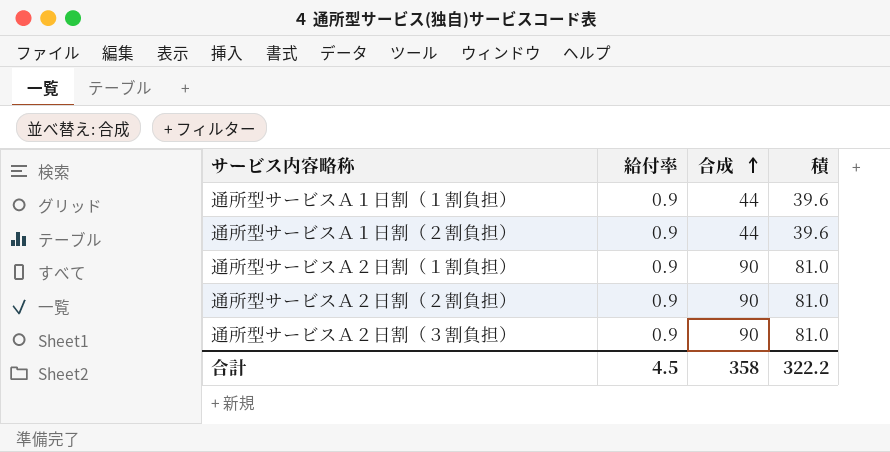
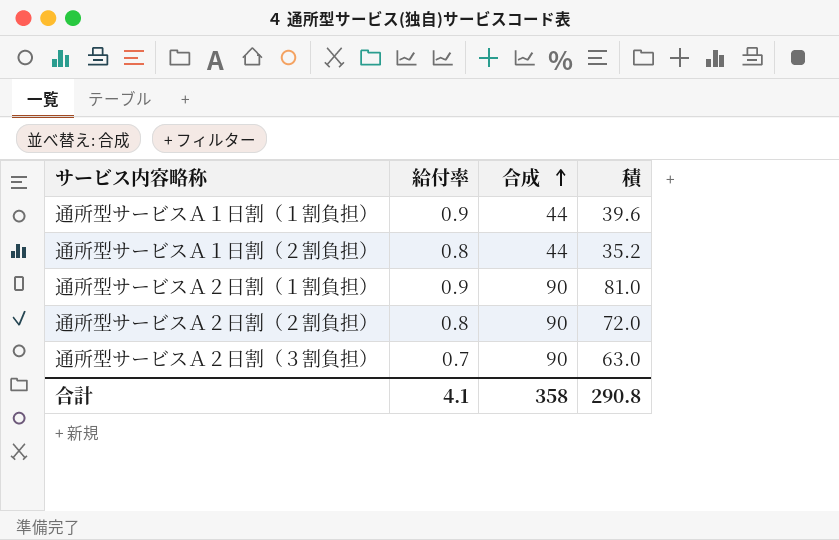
通所型サービスＡ１日割（２割負担） | 給付率: 0.9 -> 0.8
通所型サービスＡ１日割（２割負担） | 積: 39.6 -> 35.2
通所型サービスＡ２日割（２割負担） | 給付率: 0.9 -> 0.8
通所型サービスＡ２日割（２割負担） | 積: 81.0 -> 72.0
通所型サービスＡ２日割（３割負担） | 給付率: 0.9 -> 0.7
通所型サービスＡ２日割（３割負担） | 積: 81.0 -> 63.0
合計 | 給付率: 4.5 -> 4.1
合計 | 積: 322.2 -> 290.8

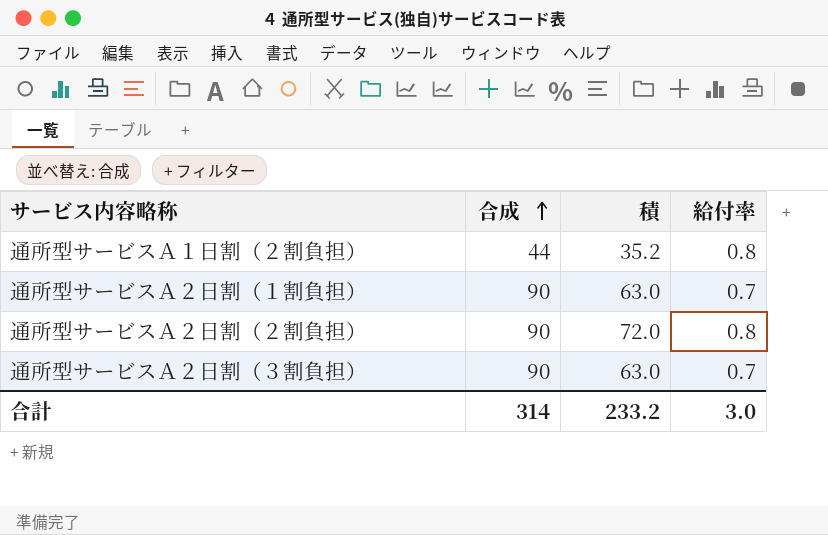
column 給付率 | position: 2 -> 4
row 通所型サービスＡ１日割（１割負担）: 0.9 | 44 | 39.6 -> none
通所型サービスＡ２日割（１割負担） | 積: 81.0 -> 63.0
通所型サービスＡ２日割（１割負担） | 給付率: 0.9 -> 0.7
合計 | 合成: 358 -> 314
合計 | 積: 290.8 -> 233.2
合計 | 給付率: 4.1 -> 3.0

